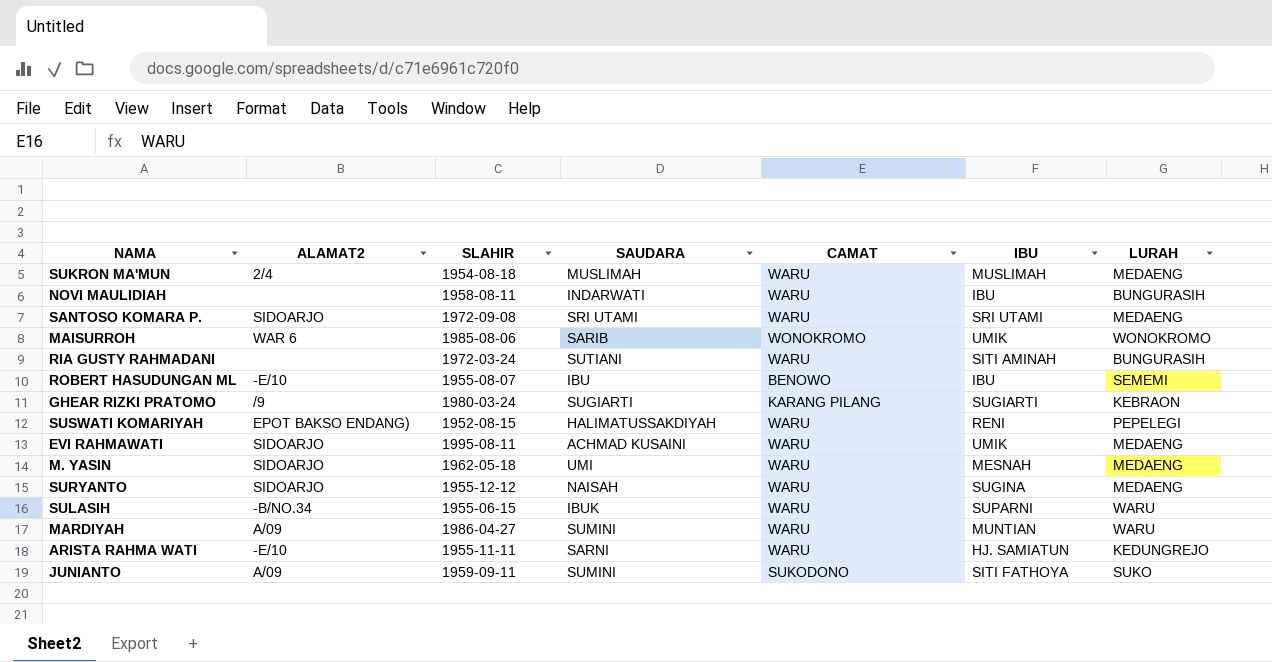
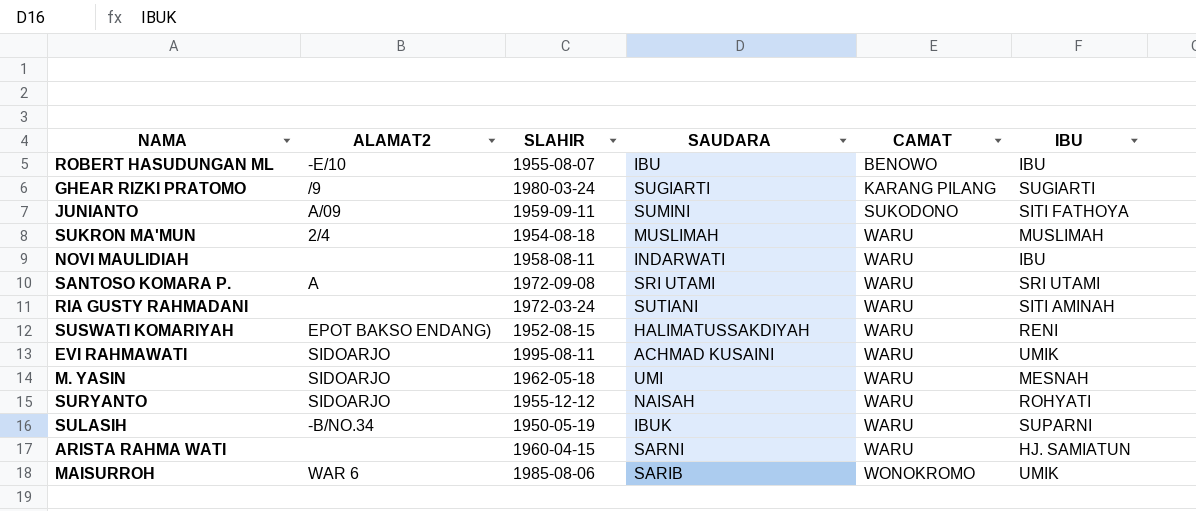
row order: none -> CAMAT ascending
column LURAH | position: 7 -> none
row MARDIYAH: A/09 | 1986-04-27 | SUMINI | WARU | MUNTIAN | WARU -> none
SANTOSO KOMARA P. | ALAMAT2: SIDOARJO -> A
SURYANTO | IBU: SUGINA -> ROHYATI
SULASIH | SLAHIR: 1955-06-15 -> 1950-05-19
ARISTA RAHMA WATI | ALAMAT2: -E/10 -> none
ARISTA RAHMA WATI | SLAHIR: 1955-11-11 -> 1960-04-15

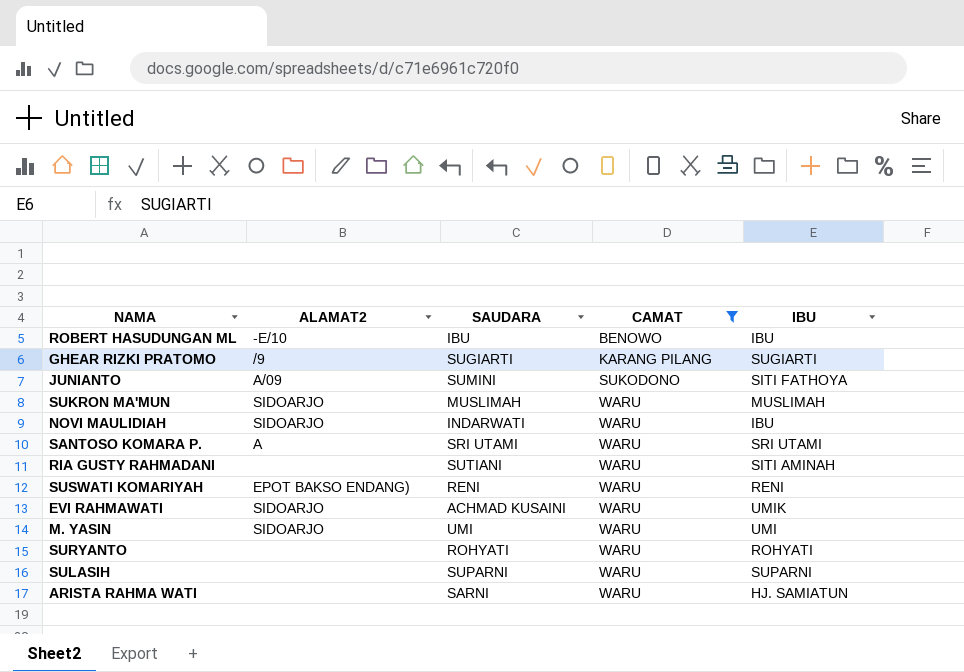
filter: none -> CAMAT != WONOKROMO
column SLAHIR | position: 3 -> none
SUKRON MA'MUN | ALAMAT2: 2/4 -> SIDOARJO
NOVI MAULIDIAH | ALAMAT2: none -> SIDOARJO
SUSWATI KOMARIYAH | SAUDARA: HALIMATUSSAKDIYAH -> RENI
M. YASIN | IBU: MESNAH -> UMI
SURYANTO | ALAMAT2: SIDOARJO -> none
SURYANTO | SAUDARA: NAISAH -> ROHYATI
SULASIH | ALAMAT2: -B/NO.34 -> none
SULASIH | SAUDARA: IBUK -> SUPARNI

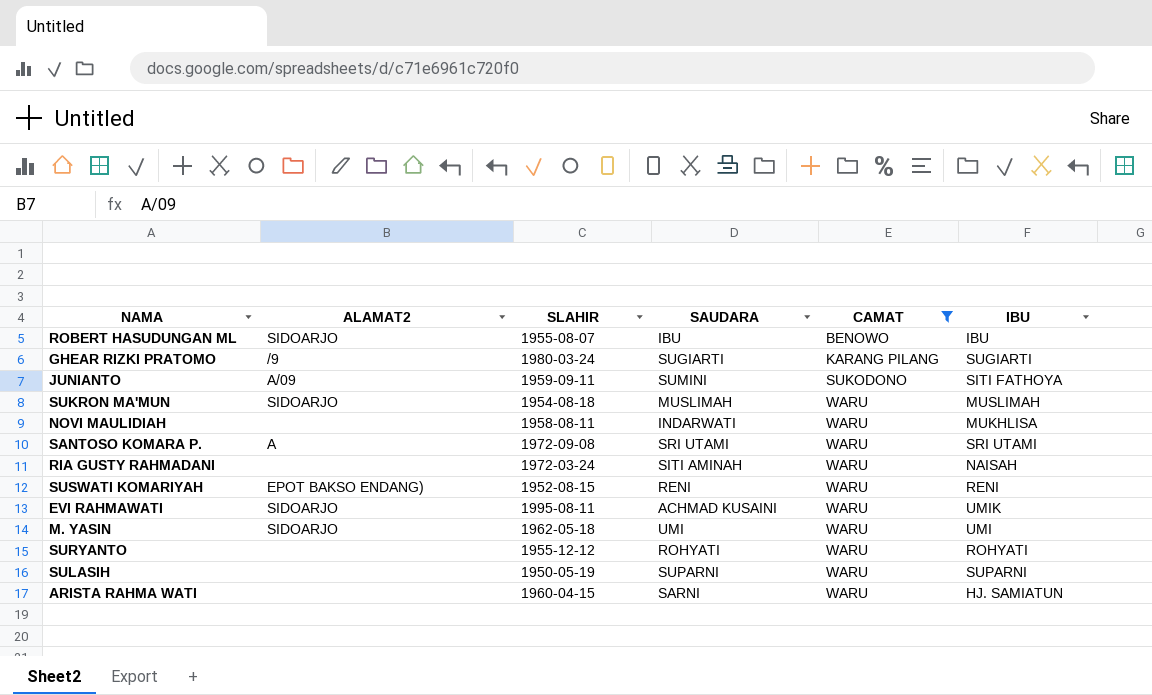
column SLAHIR | position: none -> 3
ROBERT HASUDUNGAN ML | ALAMAT2: -E/10 -> SIDOARJO
NOVI MAULIDIAH | ALAMAT2: SIDOARJO -> none
NOVI MAULIDIAH | IBU: IBU -> MUKHLISA
RIA GUSTY RAHMADANI | SAUDARA: SUTIANI -> SITI AMINAH
RIA GUSTY RAHMADANI | IBU: SITI AMINAH -> NAISAH

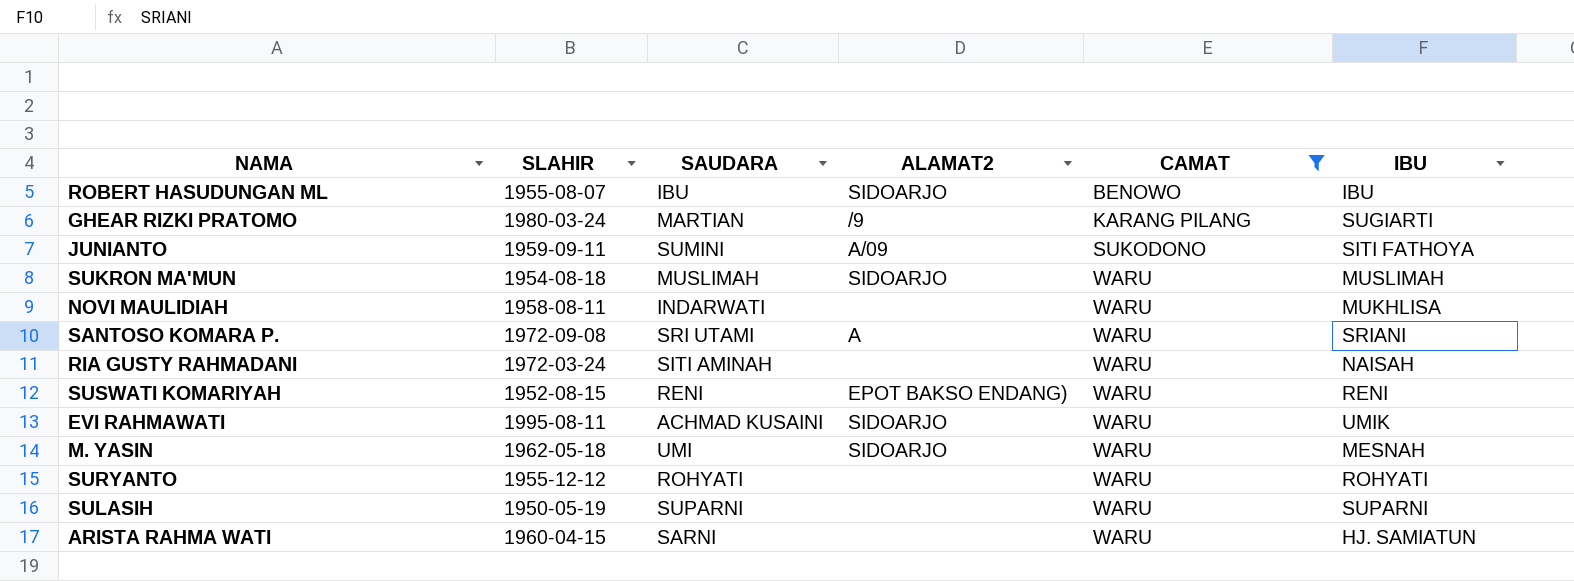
column ALAMAT2 | position: 2 -> 4
GHEAR RIZKI PRATOMO | SAUDARA: SUGIARTI -> MARTIAN
SANTOSO KOMARA P. | IBU: SRI UTAMI -> SRIANI
M. YASIN | IBU: UMI -> MESNAH

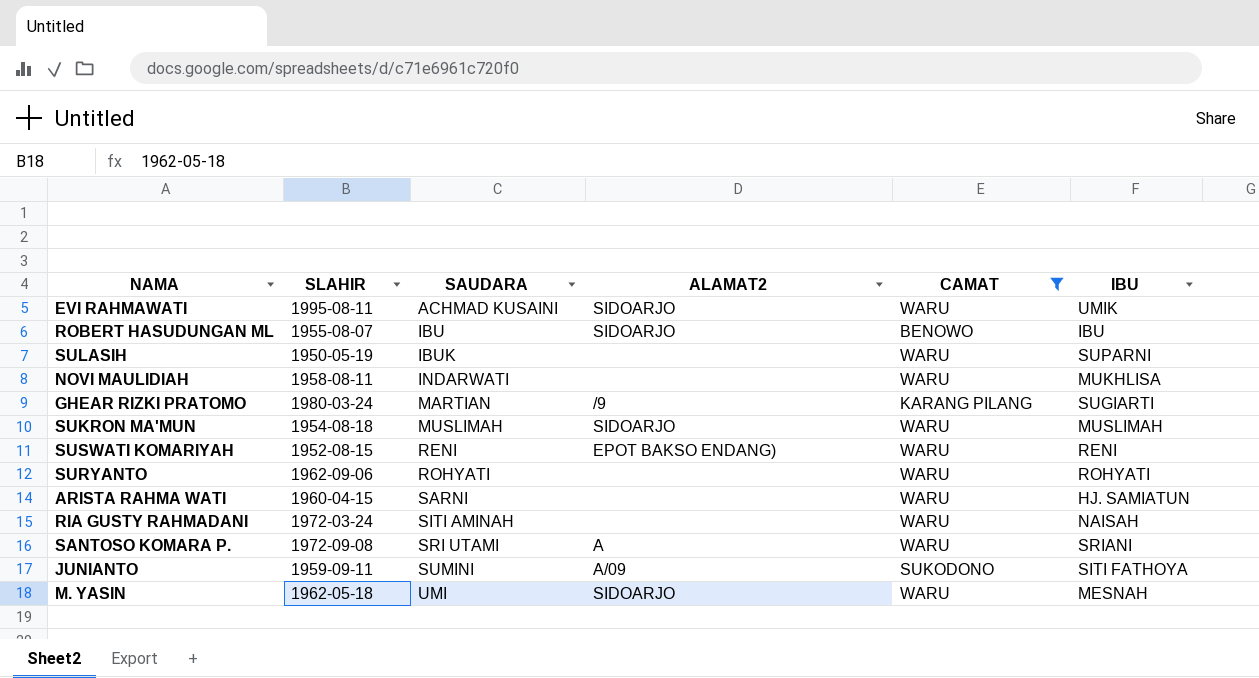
row order: CAMAT ascending -> SAUDARA ascending
SULASIH | SAUDARA: SUPARNI -> IBUK
SURYANTO | SLAHIR: 1955-12-12 -> 1962-09-06

